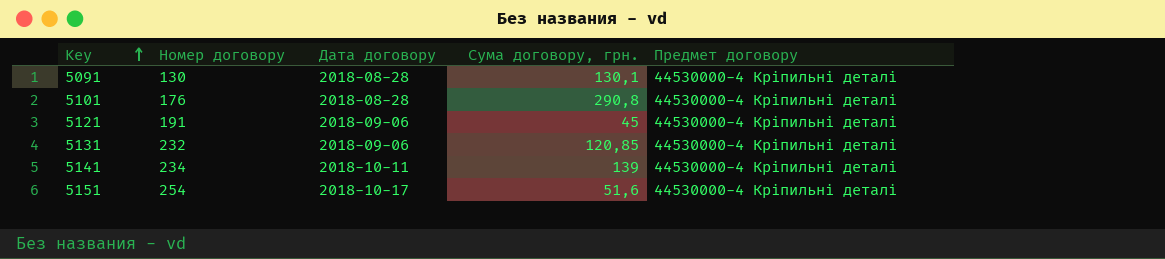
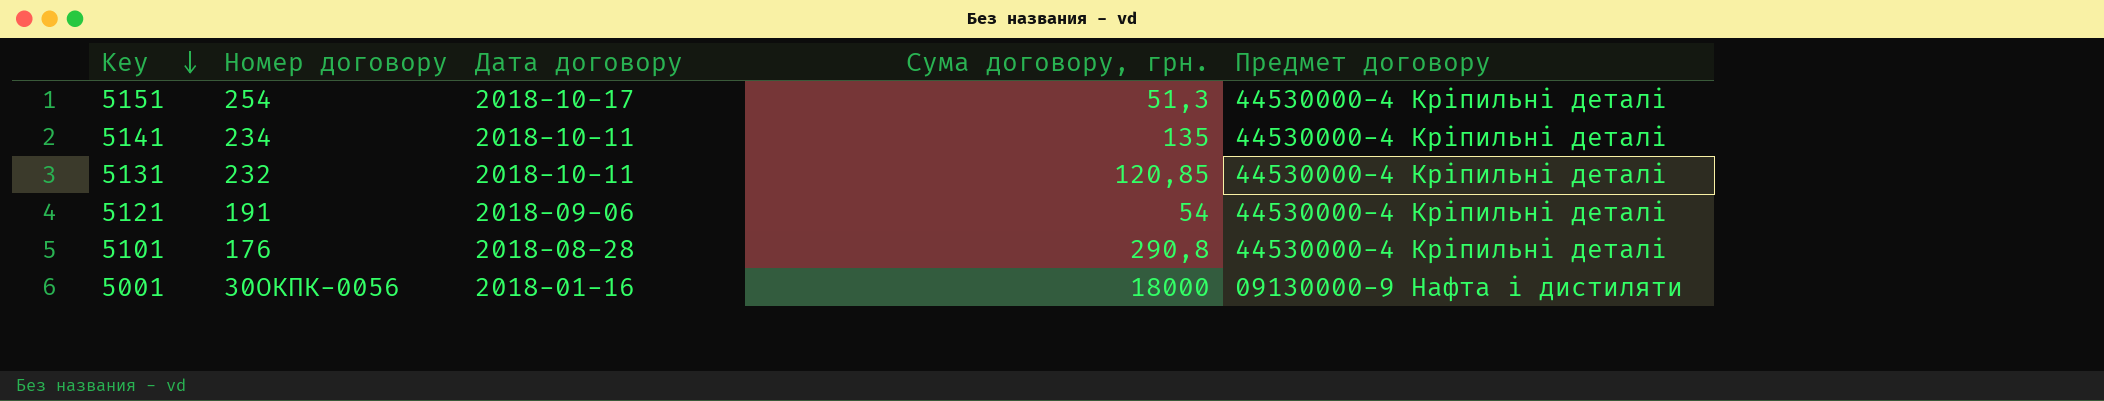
row order: Key ascending -> Key descending
row 5091: 130 | 2018-08-28 | 130,1 | 44530000-4 Кріпильні деталі -> none
5151 | Сума договору, грн.: 51,6 -> 51,3
5141 | Сума договору, грн.: 139 -> 135
5131 | Дата договору: 2018-09-06 -> 2018-10-11
5121 | Сума договору, грн.: 45 -> 54
row 5001: none -> 30ОКПК-0056 | 2018-01-16 | 18000 | 09130000-9 Нафта і дистиляти

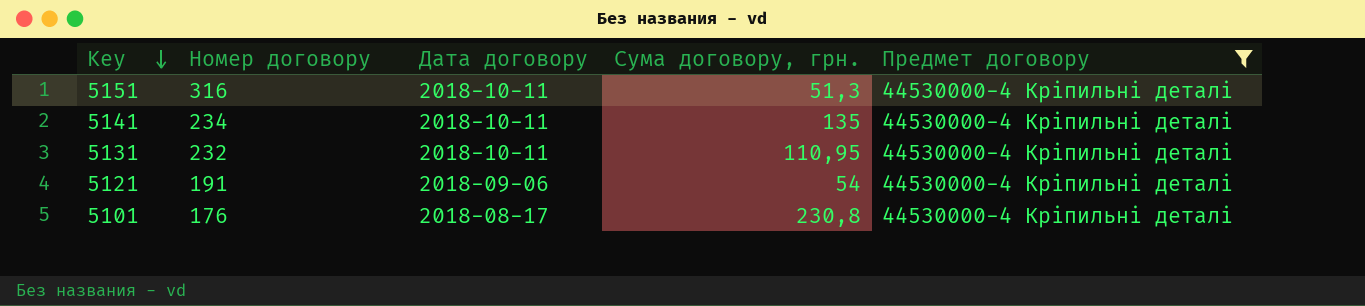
filter: none -> Предмет договору = 44530000-4 Кріпильні деталі
5151 | Номер договору: 254 -> 316
5151 | Дата договору: 2018-10-17 -> 2018-10-11
5131 | Сума договору, грн.: 120,85 -> 110,95
5101 | Дата договору: 2018-08-28 -> 2018-08-17
5101 | Сума договору, грн.: 290,8 -> 230,8

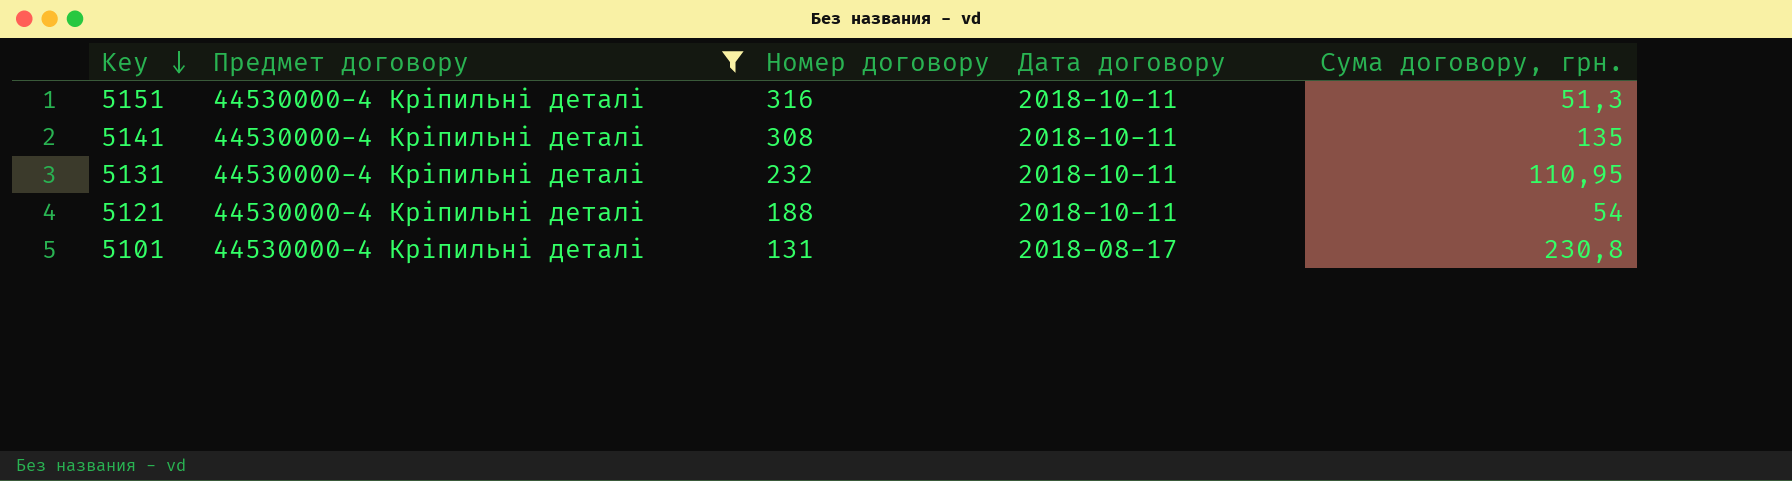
column Предмет договору | position: 5 -> 2
5141 | Номер договору: 234 -> 308
5121 | Номер договору: 191 -> 188
5121 | Дата договору: 2018-09-06 -> 2018-10-11
5101 | Номер договору: 176 -> 131

